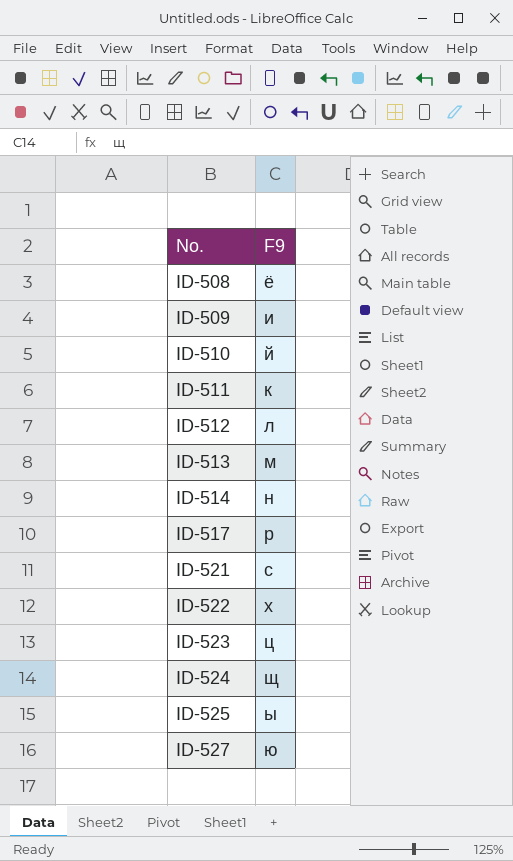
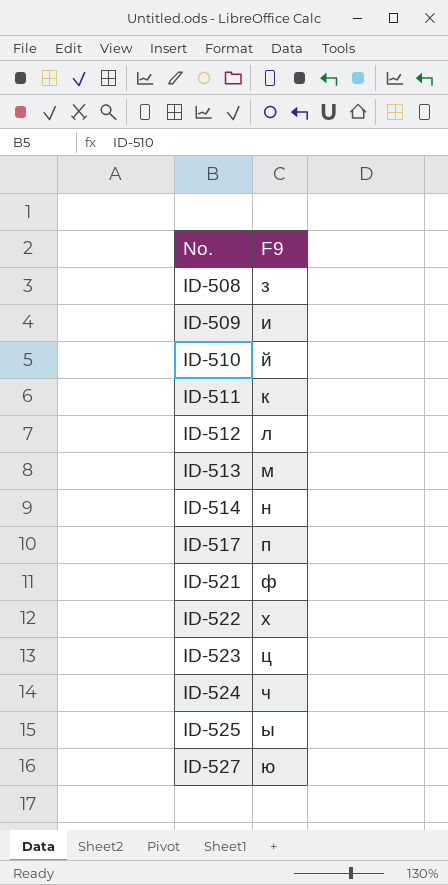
ID-508 | F9: ё -> з
ID-517 | F9: р -> п
ID-521 | F9: с -> ф
ID-524 | F9: щ -> ч

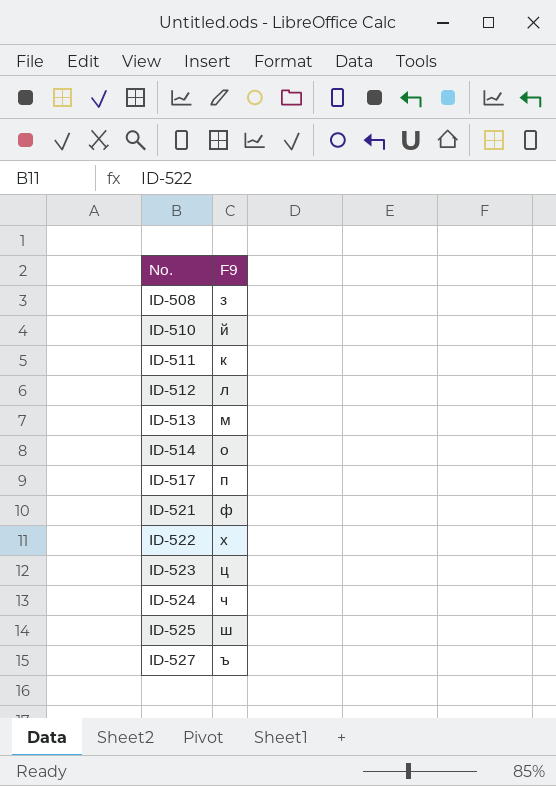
row ID-509: и -> none
ID-514 | F9: н -> о
ID-525 | F9: ы -> ш
ID-527 | F9: ю -> ъ

